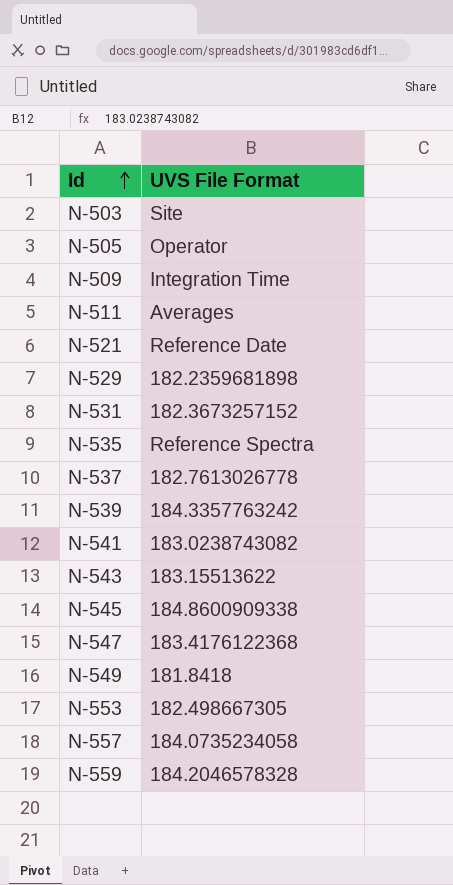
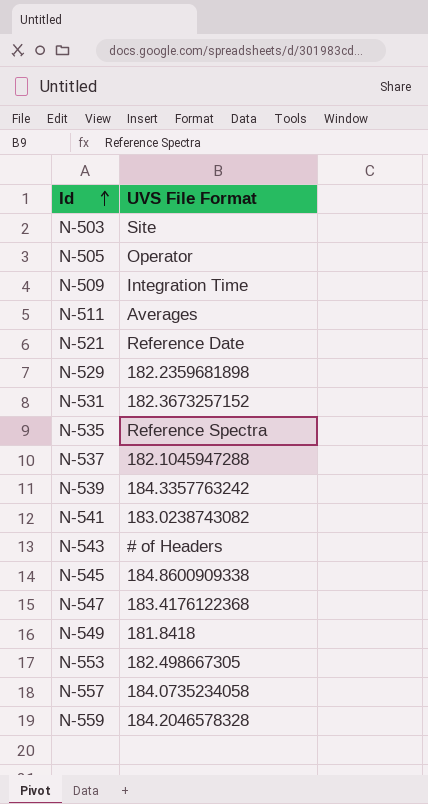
N-537 | UVS File Format: 182.7613026778 -> 182.1045947288
N-543 | UVS File Format: 183.15513622 -> # of Headers

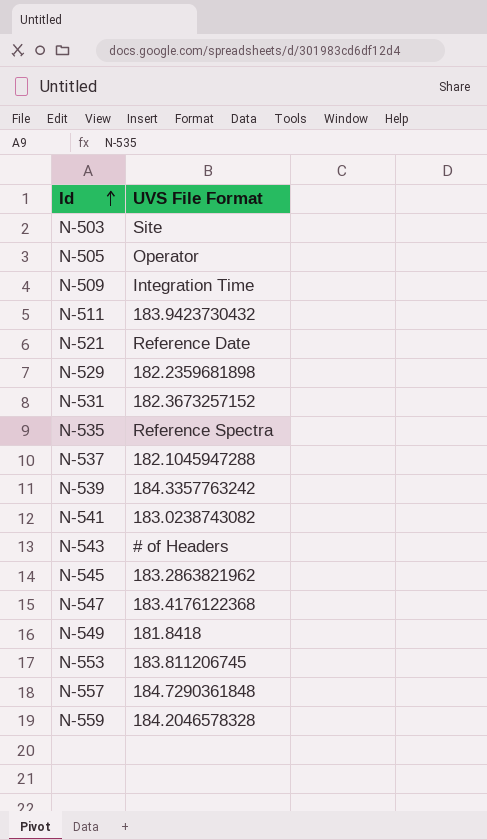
N-511 | UVS File Format: Averages -> 183.9423730432
N-545 | UVS File Format: 184.8600909338 -> 183.2863821962
N-553 | UVS File Format: 182.498667305 -> 183.811206745
N-557 | UVS File Format: 184.0735234058 -> 184.7290361848

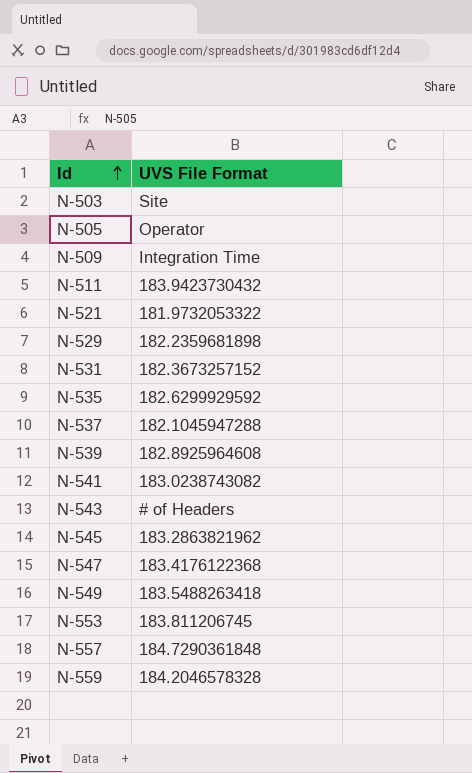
N-521 | UVS File Format: Reference Date -> 181.9732053322
N-535 | UVS File Format: Reference Spectra -> 182.6299929592
N-539 | UVS File Format: 184.3357763242 -> 182.8925964608
N-549 | UVS File Format: 181.8418 -> 183.5488263418

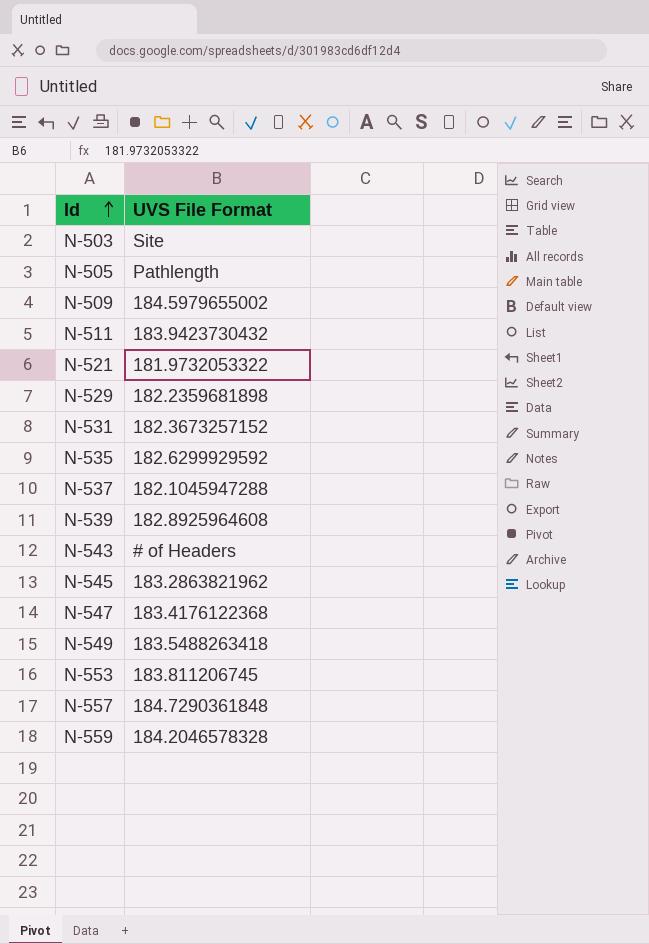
row N-541: 183.0238743082 -> none
N-505 | UVS File Format: Operator -> Pathlength
N-509 | UVS File Format: Integration Time -> 184.5979655002

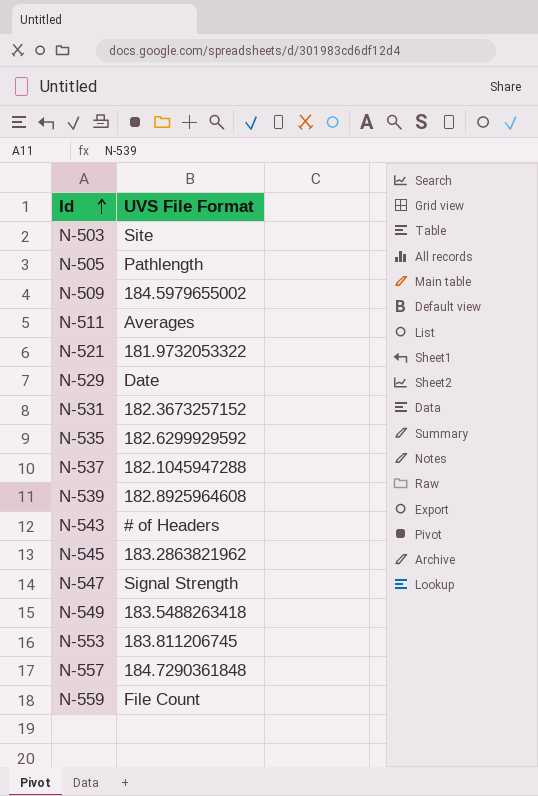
N-511 | UVS File Format: 183.9423730432 -> Averages
N-529 | UVS File Format: 182.2359681898 -> Date
N-547 | UVS File Format: 183.4176122368 -> Signal Strength
N-559 | UVS File Format: 184.2046578328 -> File Count

